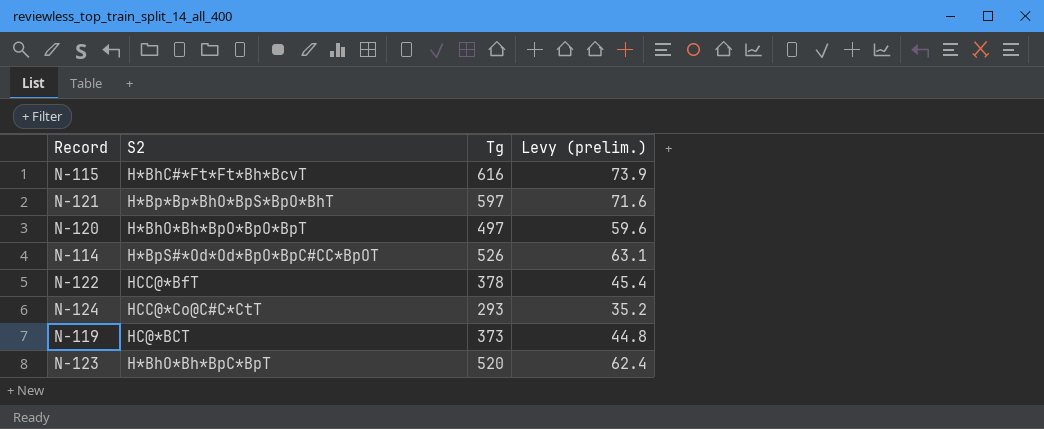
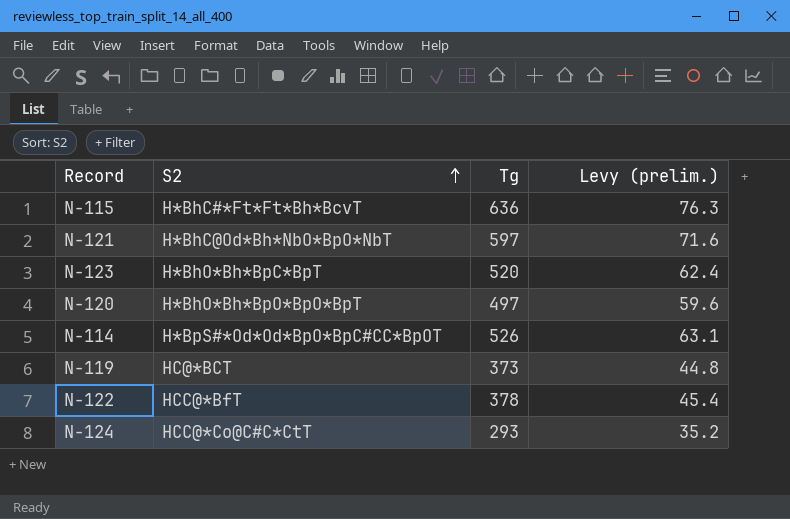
row order: none -> S2 ascending
N-115 | Tg: 616 -> 636
N-115 | Levy (prelim.): 73.9 -> 76.3
N-121 | S2: H*Bp*Bp*BhO*BpS*BpO*BhT -> H*BhC@Od*Bh*NbO*BpO*NbT

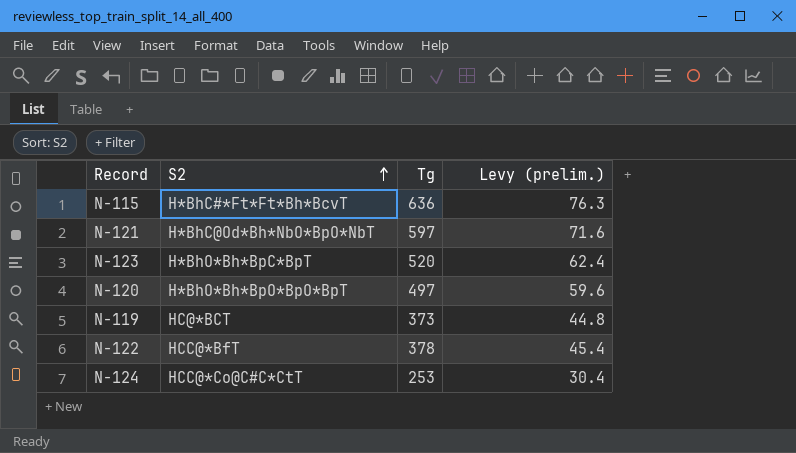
row N-114: H*BpS#*Od*Od*BpO*BpC#CC*BpOT | 526 | 63.1 -> none
N-124 | Tg: 293 -> 253
N-124 | Levy (prelim.): 35.2 -> 30.4

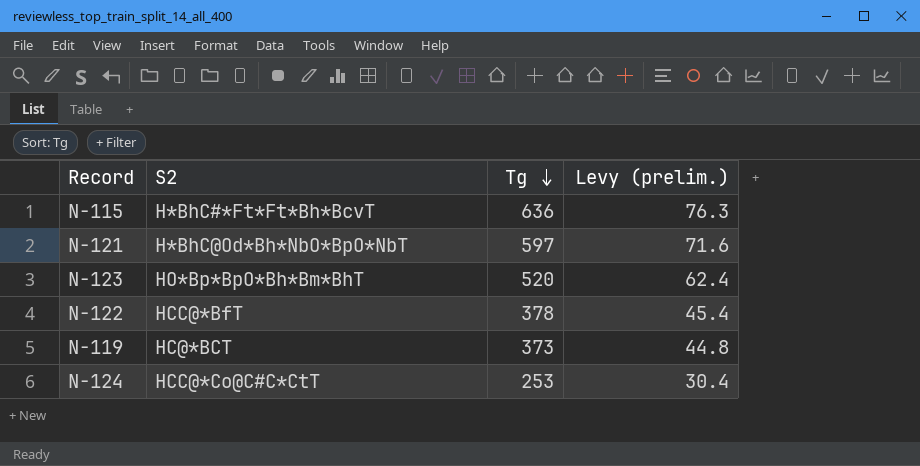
row order: S2 ascending -> Tg descending
row N-120: H*BhO*Bh*BpO*BpO*BpT | 497 | 59.6 -> none
N-123 | S2: H*BhO*Bh*BpC*BpT -> HO*Bp*BpO*Bh*Bm*BhT

